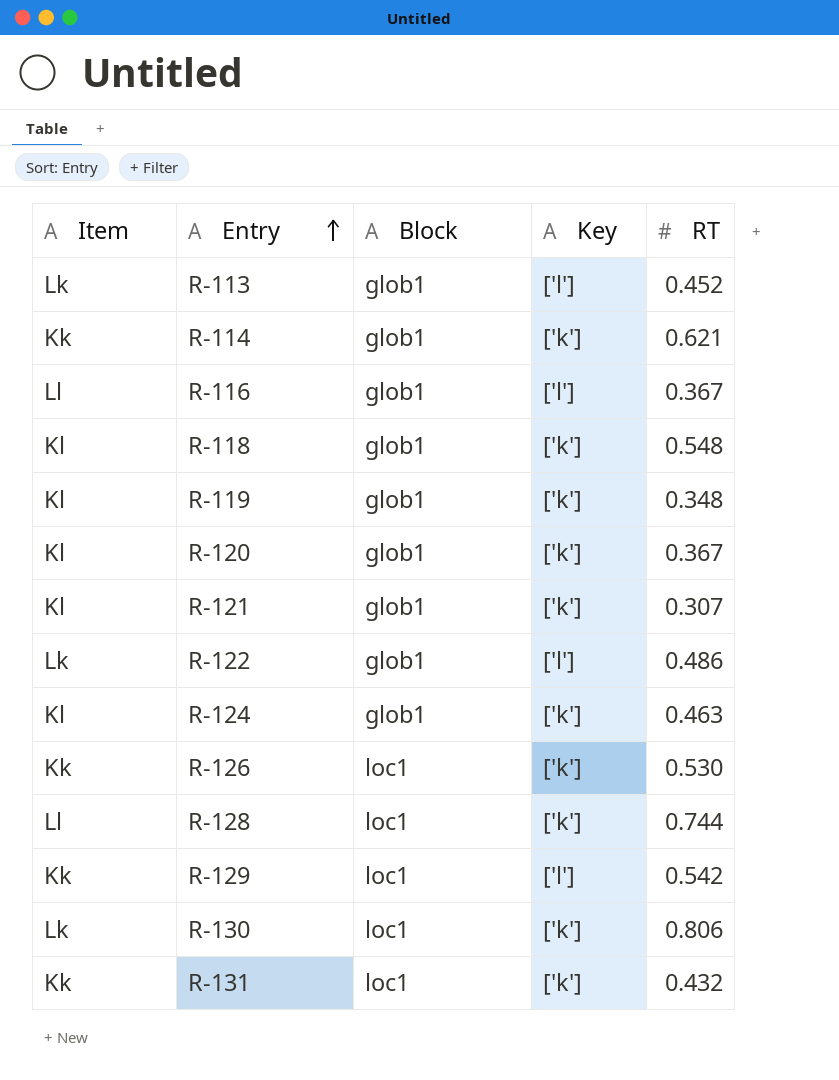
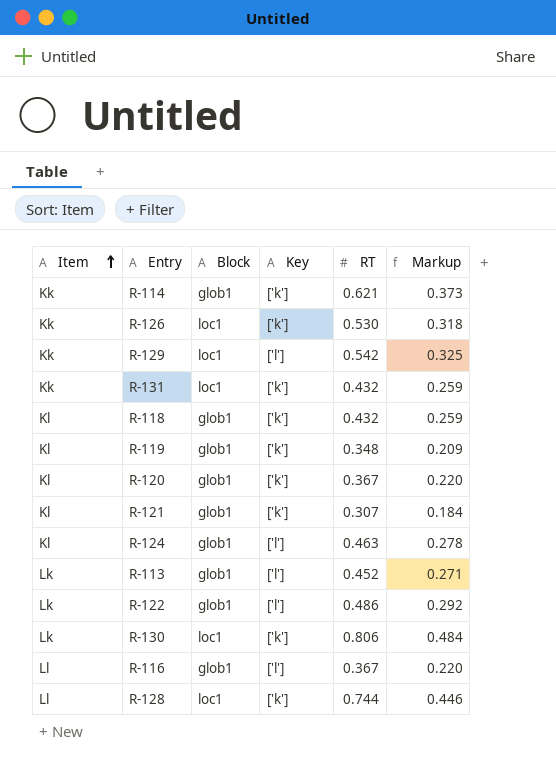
row order: Entry ascending -> Item ascending
column Markup | formula: none -> [RT] * 0.6
R-118 | RT: 0.548 -> 0.432
R-124 | Key: ['k'] -> ['l']

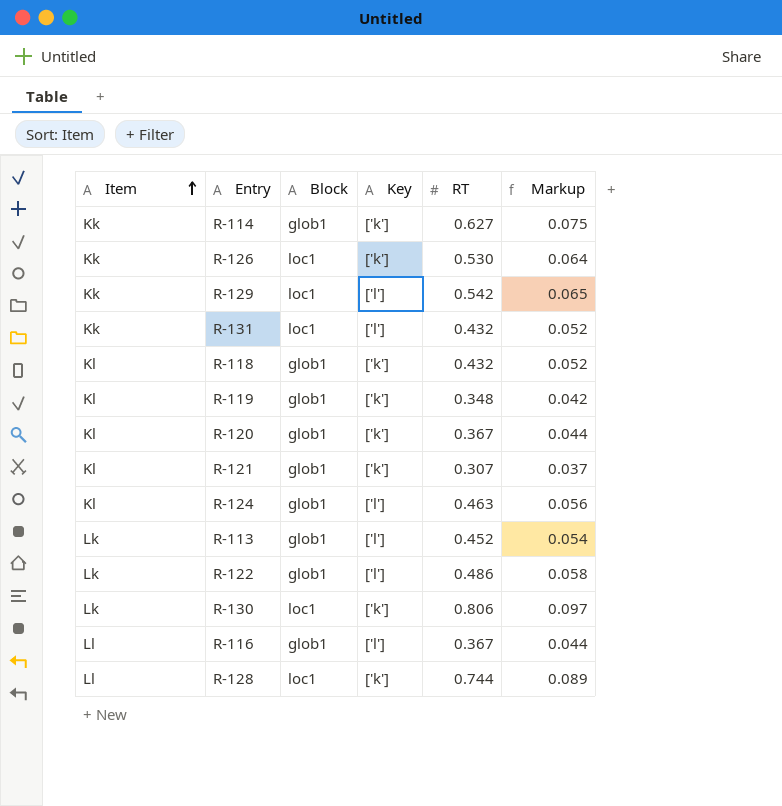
column Markup | formula: [RT] * 0.6 -> [RT] * 0.12
R-114 | RT: 0.621 -> 0.627
R-131 | Key: ['k'] -> ['l']

